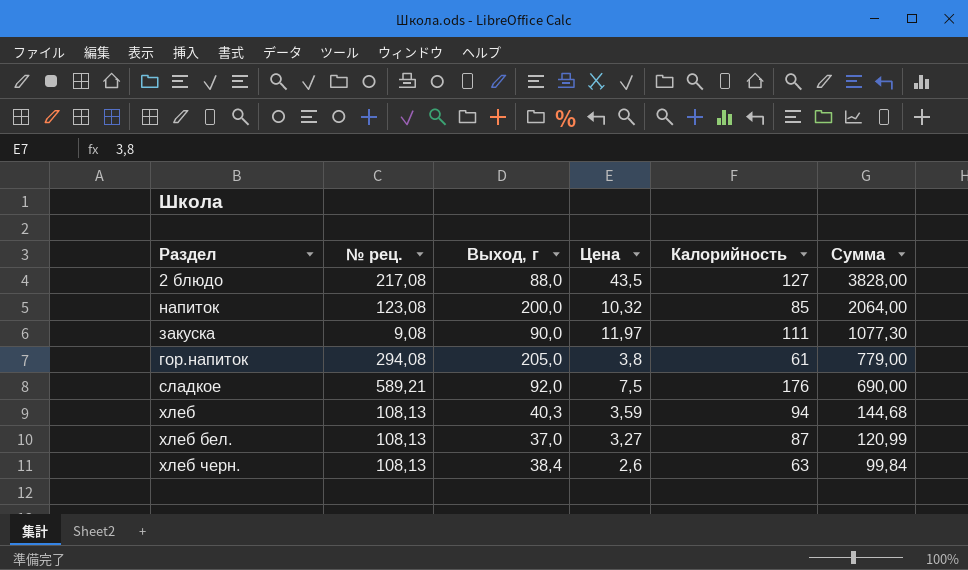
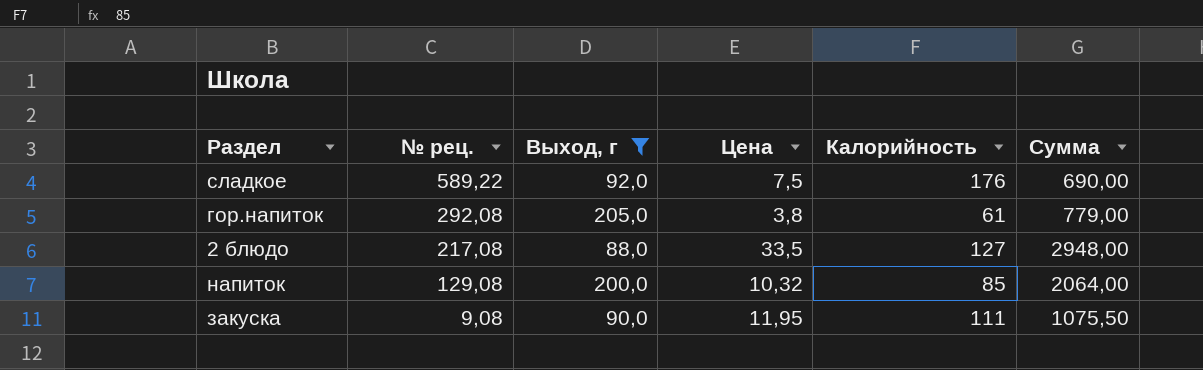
filter: none -> Выход, г >= 88,0
row order: Сумма descending -> № рец. descending
сладкое | № рец.: 589,21 -> 589,22
гор.напиток | № рец.: 294,08 -> 292,08
2 блюдо | Цена: 43,5 -> 33,5
2 блюдо | Сумма: 3828,00 -> 2948,00
напиток | № рец.: 123,08 -> 129,08
закуска | Цена: 11,97 -> 11,95
закуска | Сумма: 1077,30 -> 1075,50

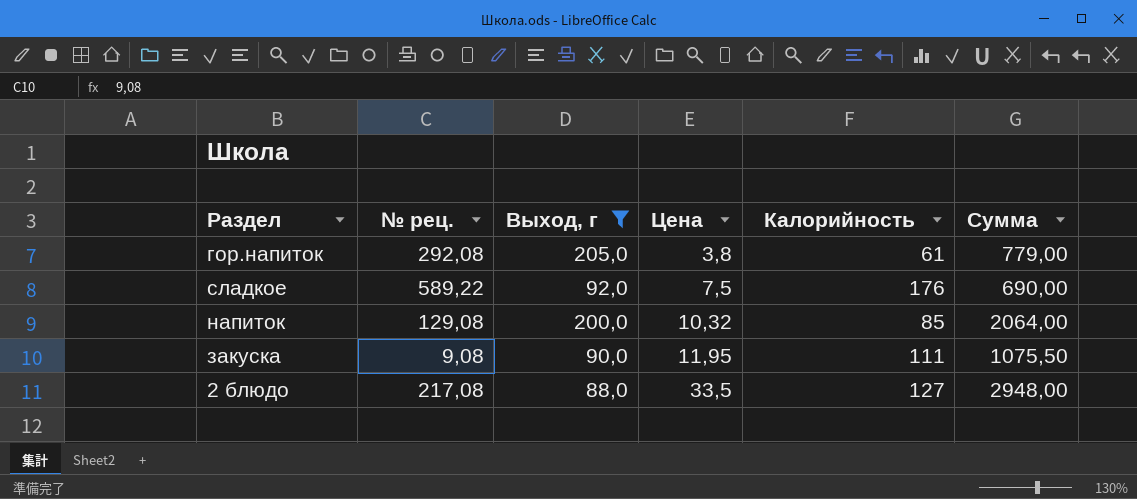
row order: № рец. descending -> Цена ascending

